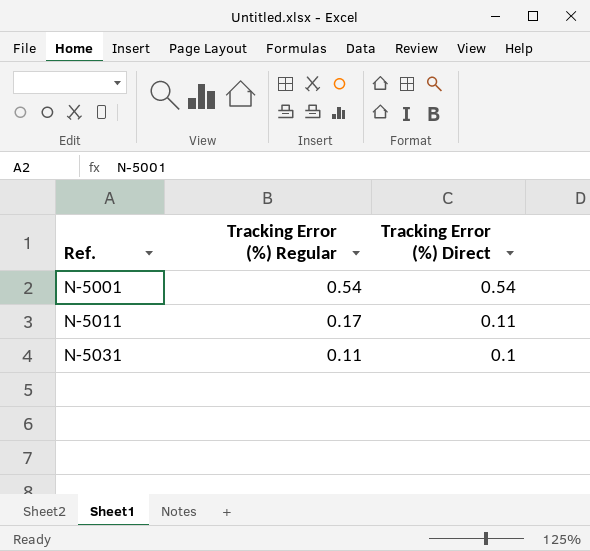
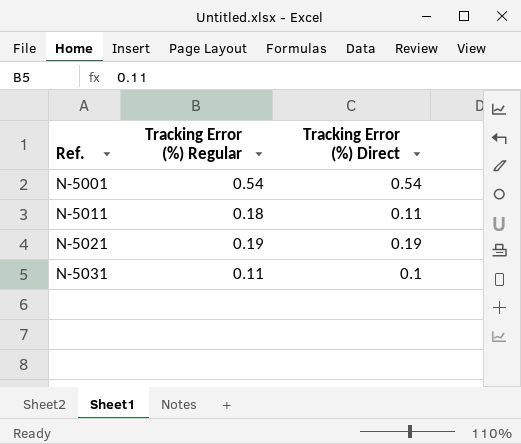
N-5011 | Tracking Error (%) Regular: 0.17 -> 0.18
row N-5021: none -> 0.19 | 0.19

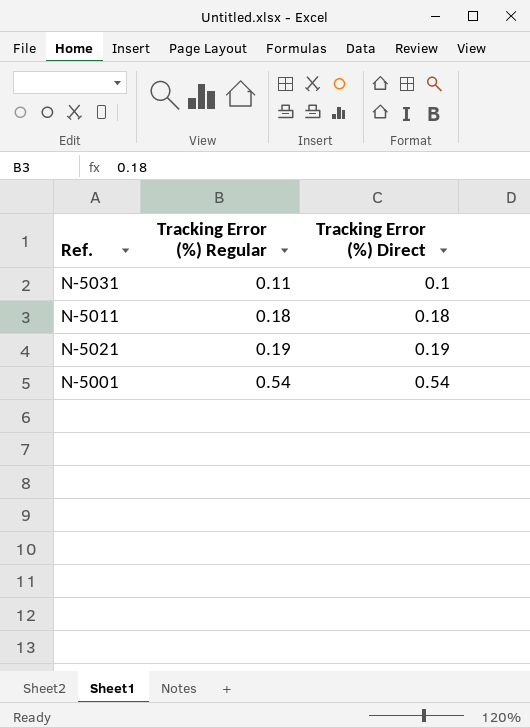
row order: Ref. ascending -> Tracking Error (%) Regular ascending
N-5011 | Tracking Error (%) Direct: 0.11 -> 0.18

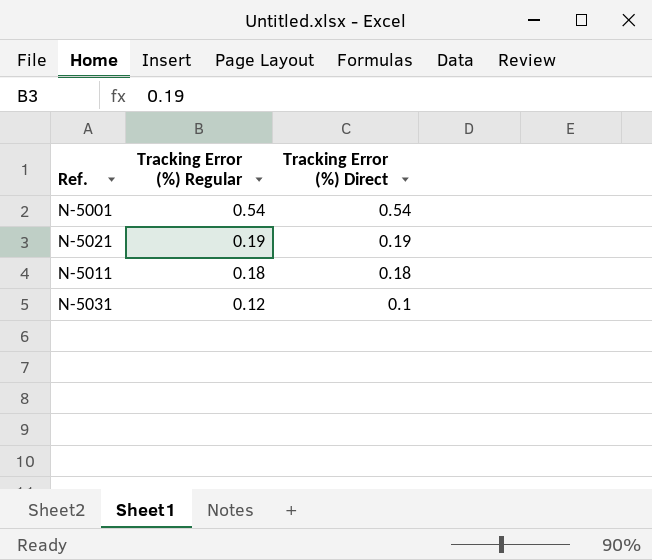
row order: Tracking Error (%) Regular ascending -> Tracking Error (%) Regular descending
N-5031 | Tracking Error (%) Regular: 0.11 -> 0.12

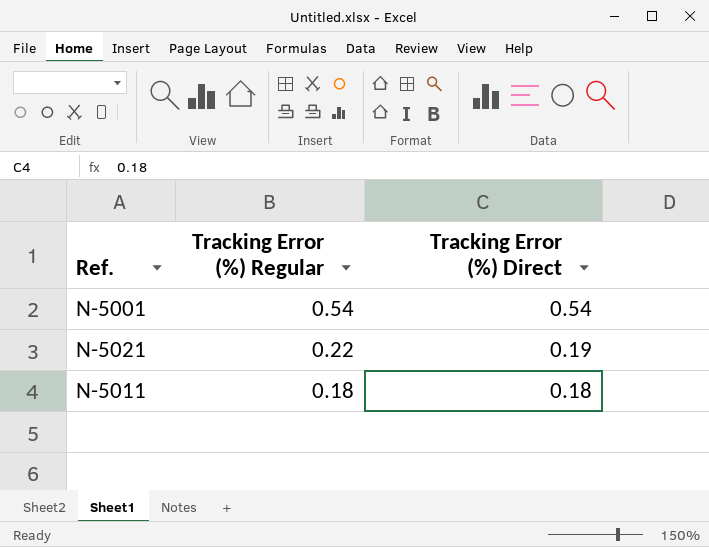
row N-5031: 0.12 | 0.1 -> none
N-5021 | Tracking Error (%) Regular: 0.19 -> 0.22

